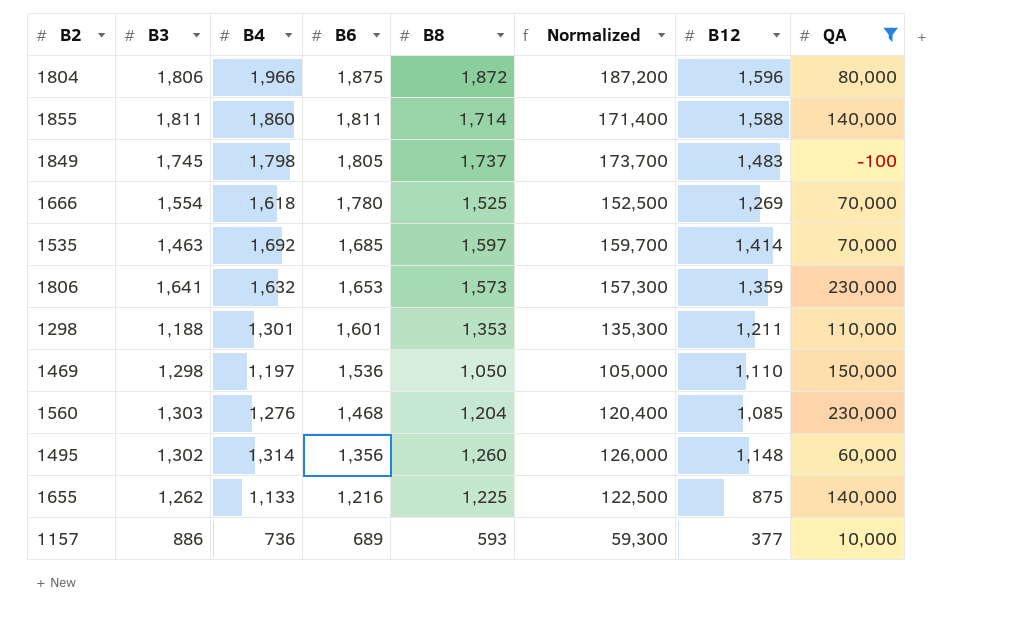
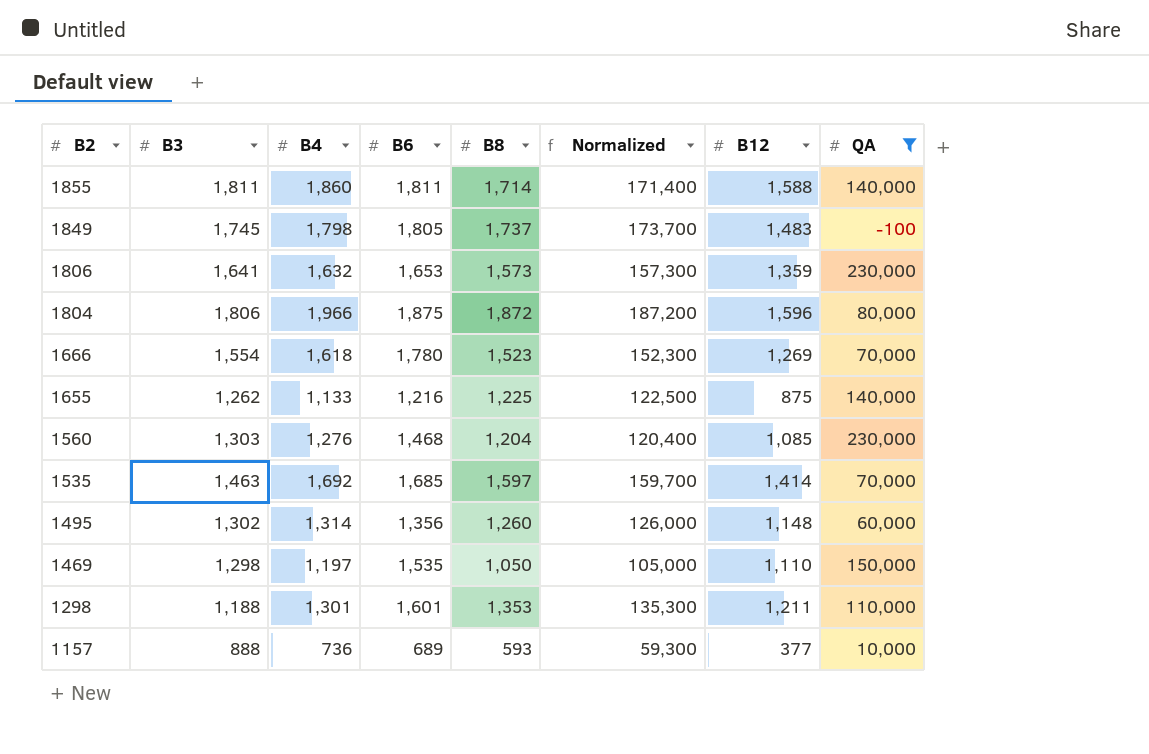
row order: B6 descending -> B2 descending
1666 | B8: 1,525 -> 1,523
1666 | Normalized: 152,500 -> 152,300
1469 | B6: 1,536 -> 1,535
1157 | B3: 886 -> 888

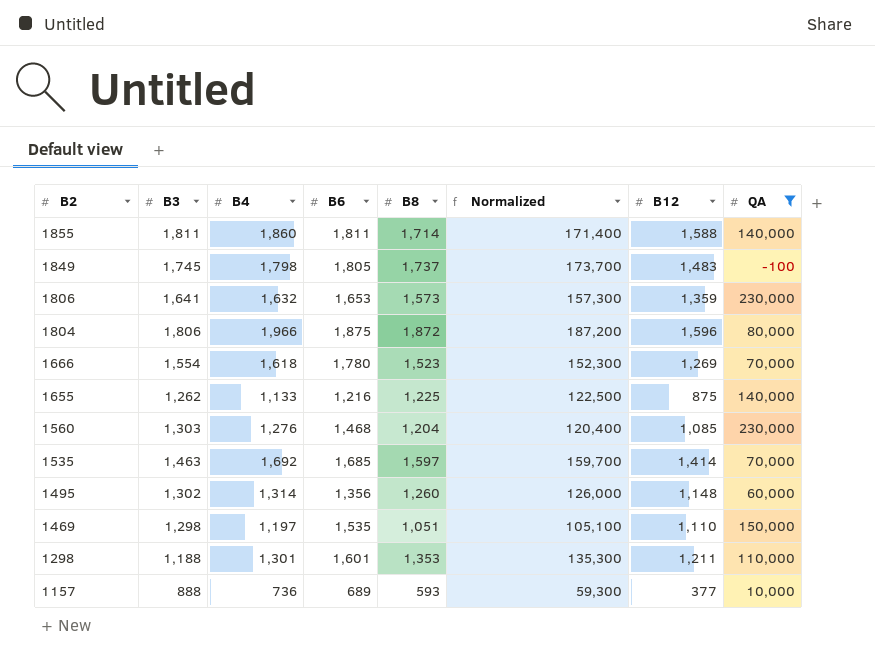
1469 | B8: 1,050 -> 1,051
1469 | Normalized: 105,000 -> 105,100

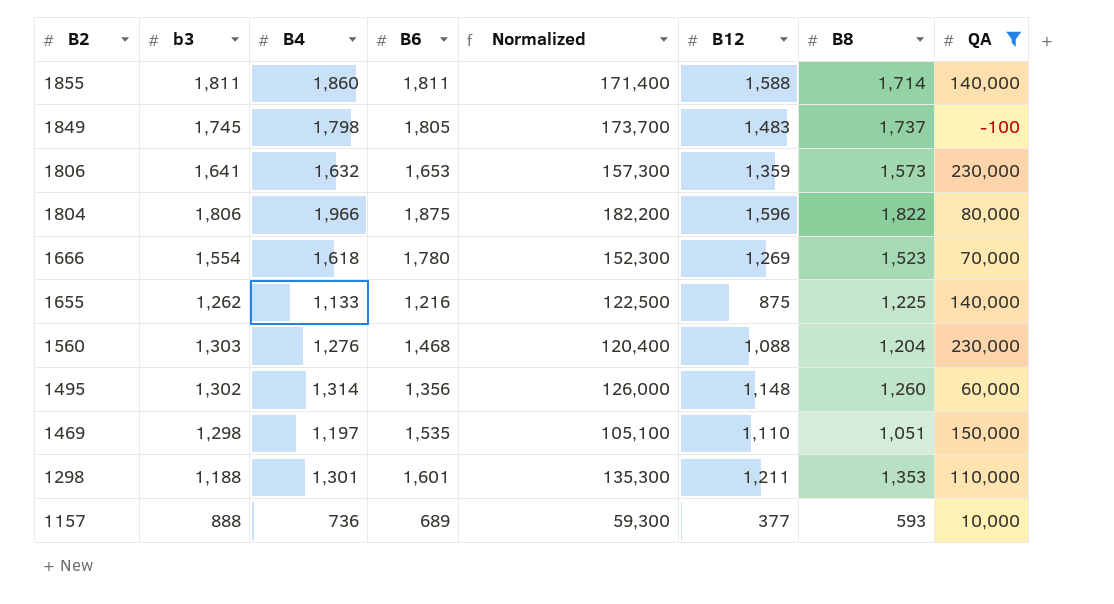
column name: B3 -> b3
column B8 | position: 5 -> 7
row 1535: 1,463 | 1,692 | 1,685 | 1,597 | 159,700 | 1,414 | 70,000 -> none
1804 | Normalized: 187,200 -> 182,200
1804 | B8: 1,872 -> 1,822
1560 | B12: 1,085 -> 1,088

